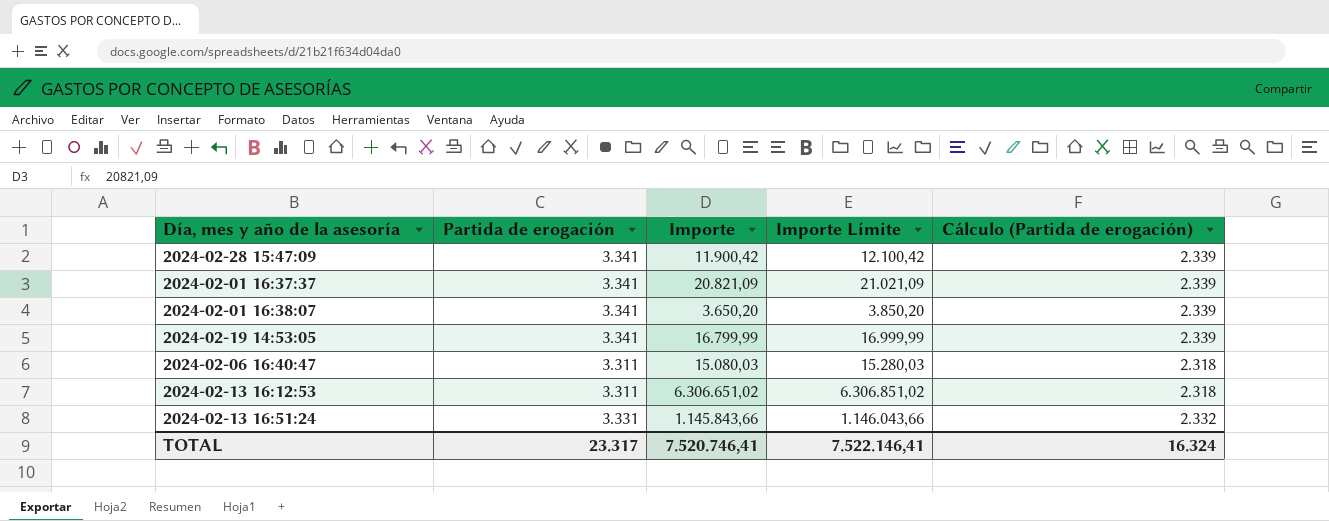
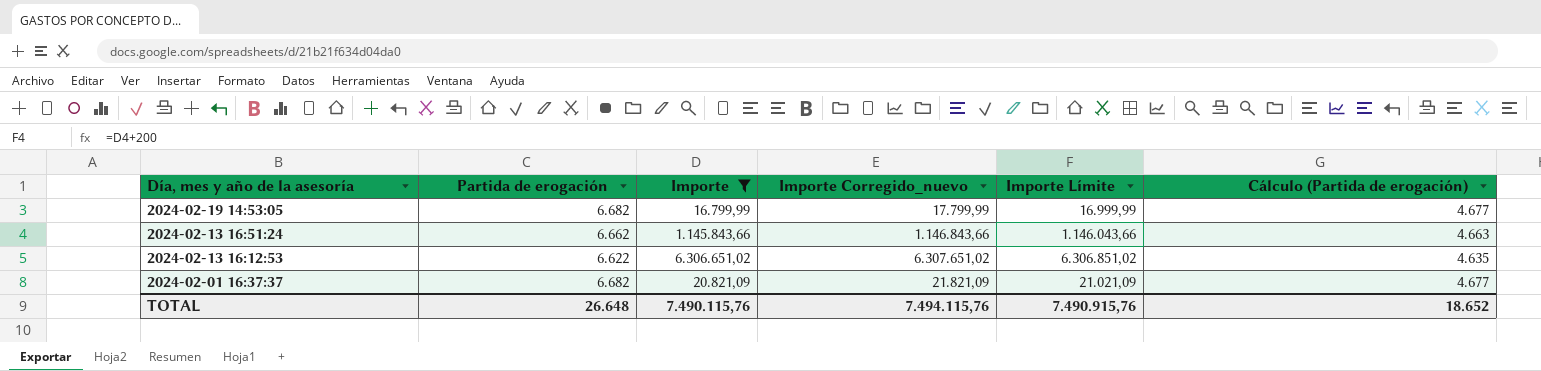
filter: none -> Importe >= 16.799,99
row order: none -> Día, mes y año de la asesoría descending
column Importe Corregido_nuevo | formula: none -> [Importe] + 1000
2024-02-19 14:53:05 | Partida de erogación: 3.341 -> 6.682
2024-02-19 14:53:05 | Cálculo (Partida de erogación): 2.339 -> 4.677
2024-02-13 16:51:24 | Partida de erogación: 3.331 -> 6.662
2024-02-13 16:51:24 | Cálculo (Partida de erogación): 2.332 -> 4.663
2024-02-13 16:12:53 | Partida de erogación: 3.311 -> 6.622
2024-02-13 16:12:53 | Cálculo (Partida de erogación): 2.318 -> 4.635
2024-02-01 16:37:37 | Partida de erogación: 3.341 -> 6.682
2024-02-01 16:37:37 | Cálculo (Partida de erogación): 2.339 -> 4.677
TOTAL | Partida de erogación: 23.317 -> 26.648
TOTAL | Importe: 7.520.746,41 -> 7.490.115,76
TOTAL | Importe Límite: 7.522.146,41 -> 7.490.915,76
TOTAL | Cálculo (Partida de erogación): 16.324 -> 18.652

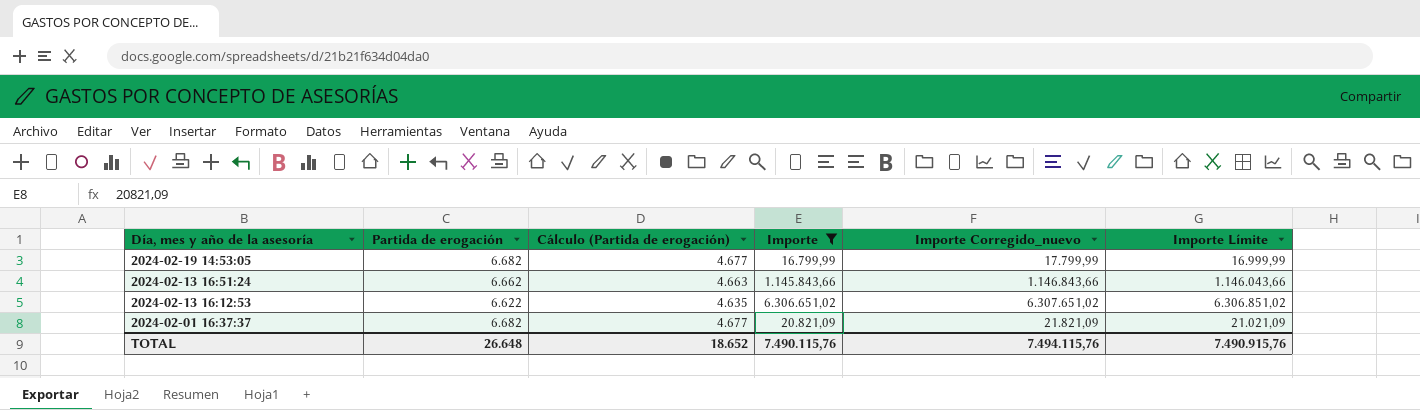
column Cálculo (Partida de erogación) | position: 6 -> 3

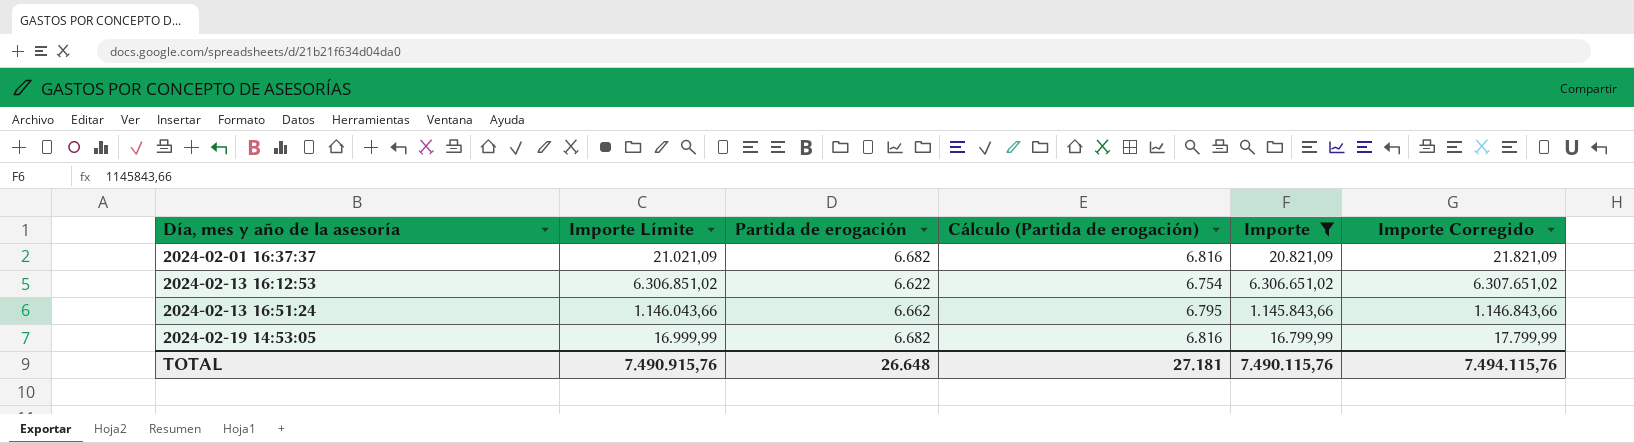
row order: Día, mes y año de la asesoría descending -> Día, mes y año de la asesoría ascending
column Importe Límite | position: 6 -> 2
column Cálculo (Partida de erogación) | formula: [Partida de erogación] * 0,7 -> [Partida de erogación] * 1,02
column name: Importe Corregido_nuevo -> Importe Corregido
TOTAL | Cálculo (Partida de erogación): 18.652 -> 27.181

